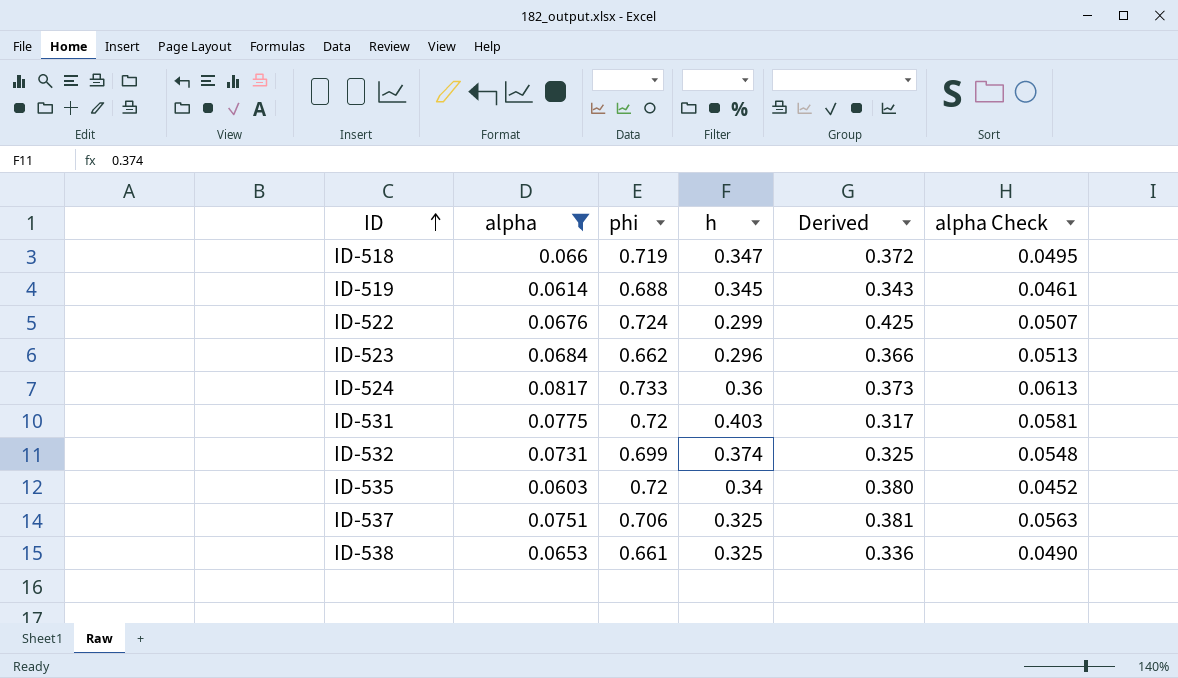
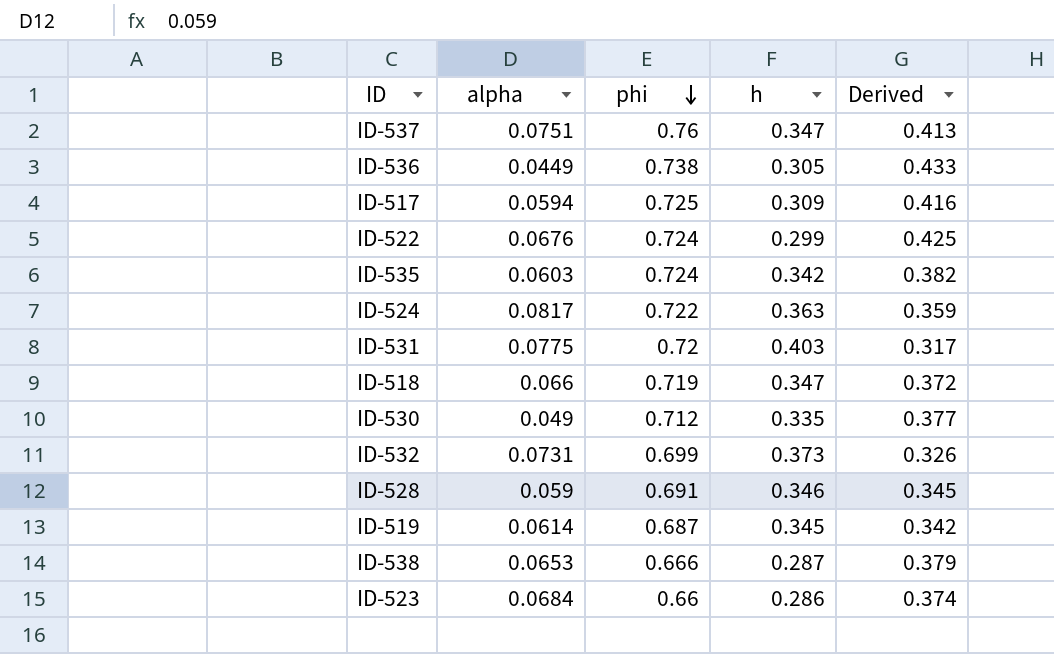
filter: alpha >= 0.0603 -> none
row order: ID ascending -> phi descending
column alpha Check | formula: [alpha] * 0.75 -> none
ID-537 | phi: 0.706 -> 0.76
ID-537 | h: 0.325 -> 0.347
ID-537 | Derived: 0.381 -> 0.413
ID-535 | phi: 0.72 -> 0.724
ID-535 | h: 0.34 -> 0.342
ID-535 | Derived: 0.380 -> 0.382
ID-524 | phi: 0.733 -> 0.722
ID-524 | h: 0.36 -> 0.363
ID-524 | Derived: 0.373 -> 0.359
ID-532 | h: 0.374 -> 0.373
ID-532 | Derived: 0.325 -> 0.326
ID-519 | phi: 0.688 -> 0.687
ID-519 | Derived: 0.343 -> 0.342
ID-538 | phi: 0.661 -> 0.666
ID-538 | h: 0.325 -> 0.287
ID-538 | Derived: 0.336 -> 0.379
ID-523 | phi: 0.662 -> 0.66
ID-523 | h: 0.296 -> 0.286
ID-523 | Derived: 0.366 -> 0.374

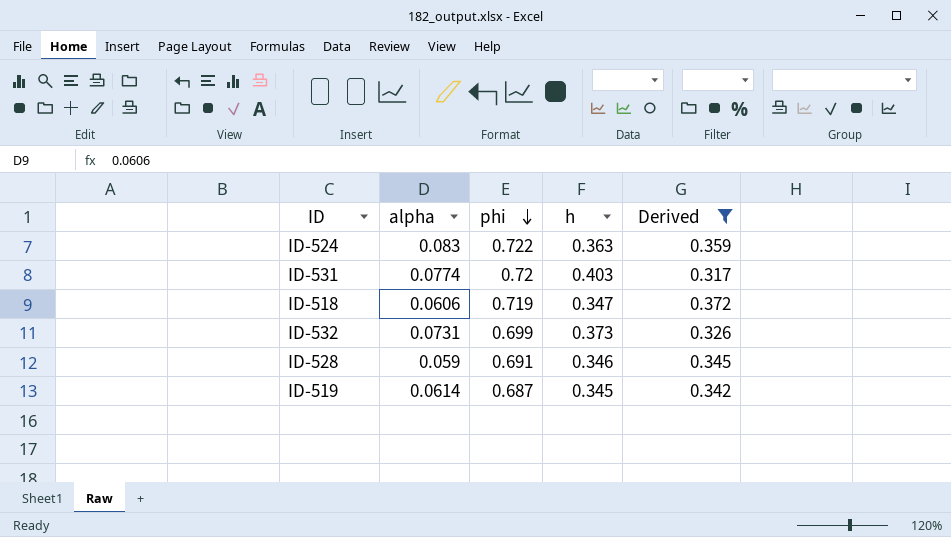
filter: none -> Derived <= 0.372
ID-524 | alpha: 0.0817 -> 0.083
ID-531 | alpha: 0.0775 -> 0.0774
ID-518 | alpha: 0.066 -> 0.0606

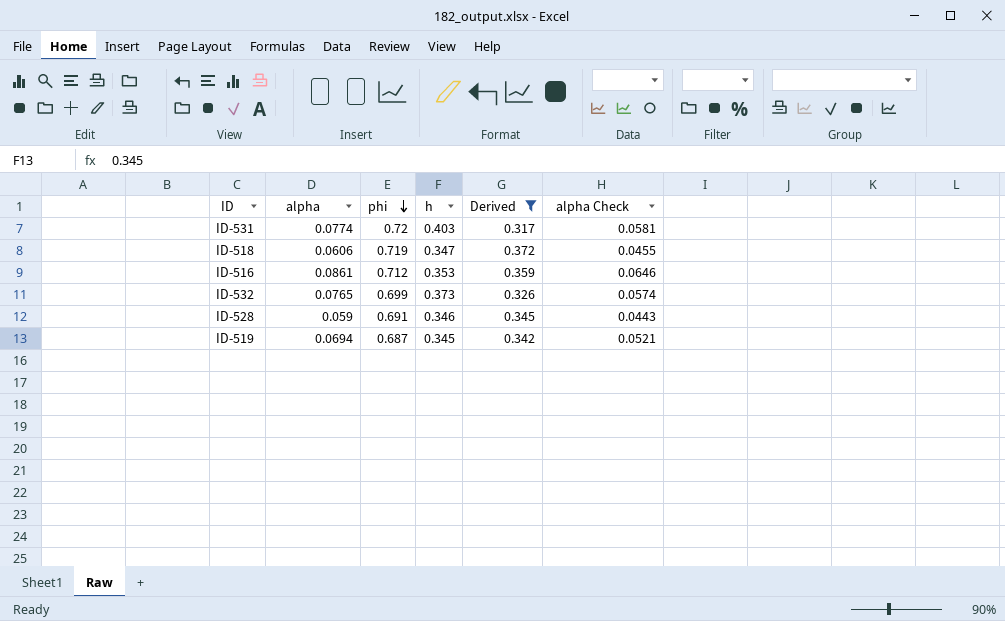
column alpha Check | formula: none -> [alpha] * 0.75
row ID-524: 0.083 | 0.722 | 0.363 | 0.359 -> none
row ID-516: none -> 0.0861 | 0.712 | 0.353 | 0.359 | 0.0646
ID-532 | alpha: 0.0731 -> 0.0765
ID-519 | alpha: 0.0614 -> 0.0694

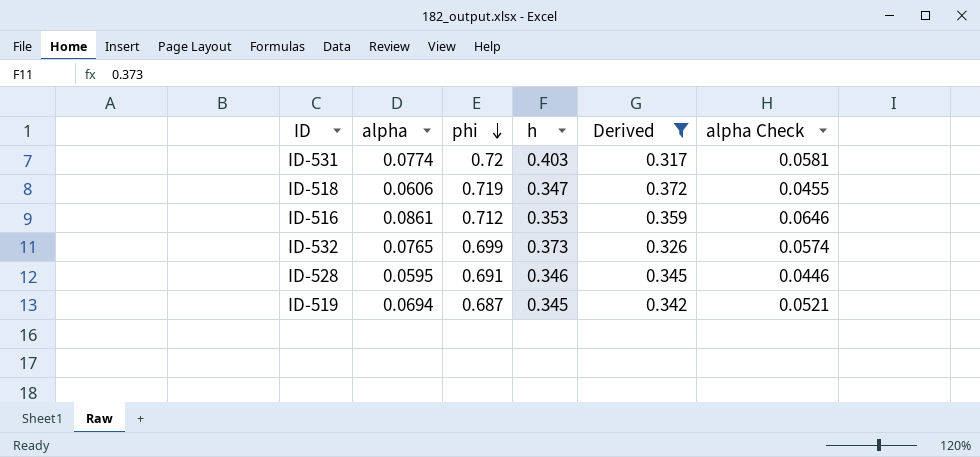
ID-528 | alpha: 0.059 -> 0.0595
ID-528 | alpha Check: 0.0443 -> 0.0446

